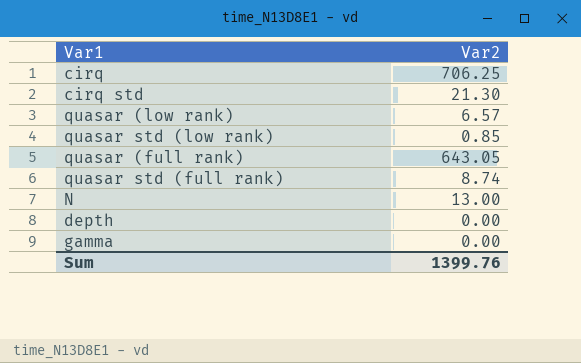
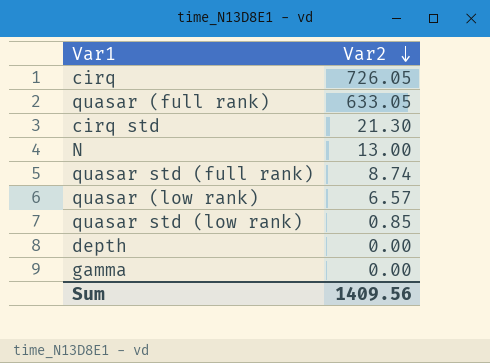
row order: none -> Var2 descending
cirq | Var2: 706.25 -> 726.05
quasar (full rank) | Var2: 643.05 -> 633.05
Sum | Var2: 1399.76 -> 1409.56

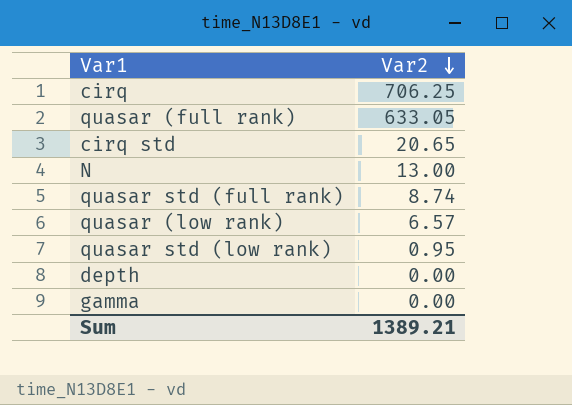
cirq | Var2: 726.05 -> 706.25
cirq std | Var2: 21.30 -> 20.65
quasar std (low rank) | Var2: 0.85 -> 0.95
Sum | Var2: 1409.56 -> 1389.21

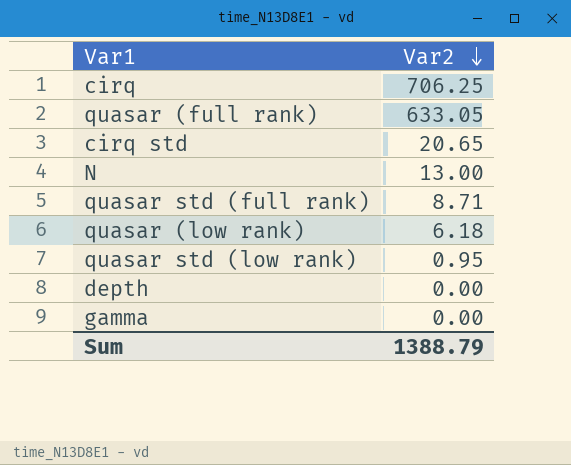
quasar std (full rank) | Var2: 8.74 -> 8.71
quasar (low rank) | Var2: 6.57 -> 6.18
Sum | Var2: 1389.21 -> 1388.79

